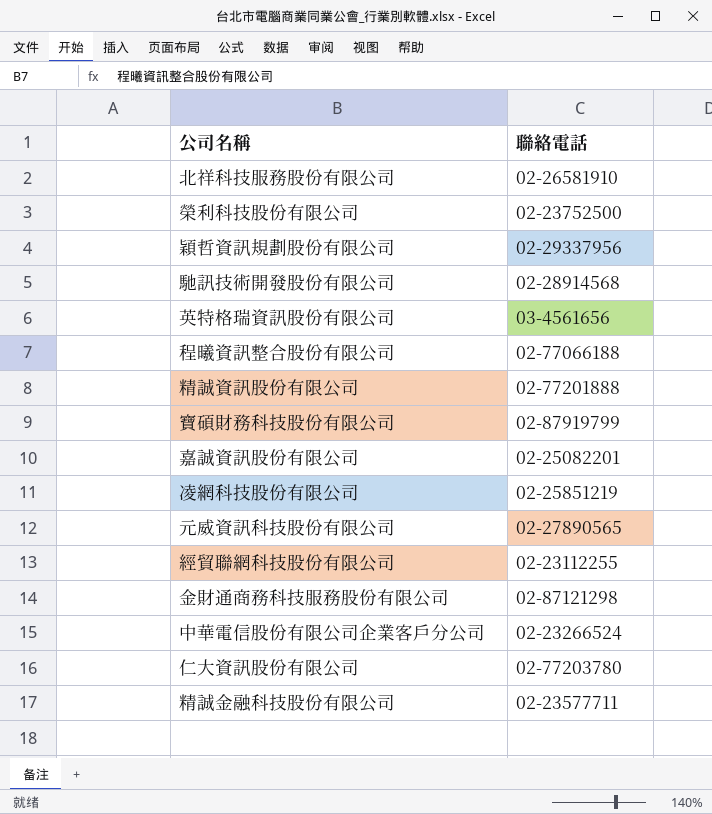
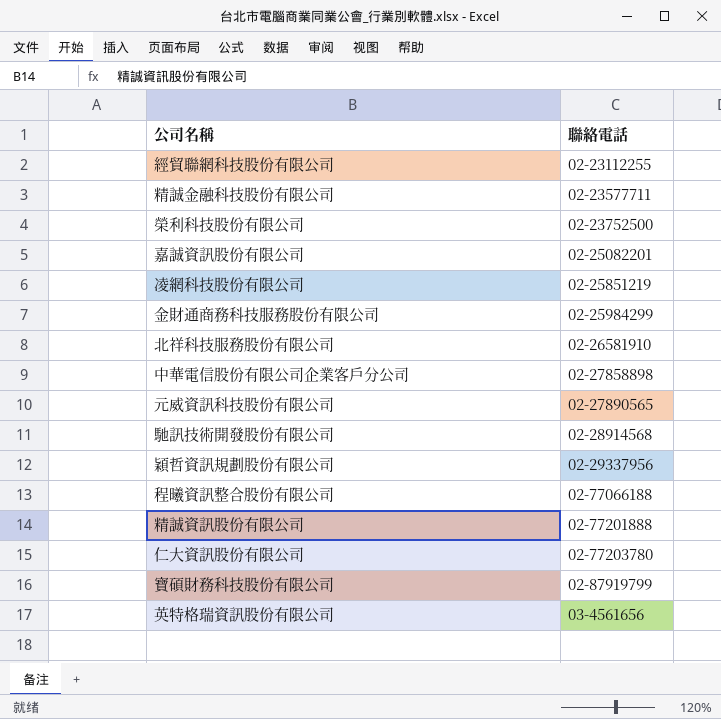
row order: none -> 聯絡電話 ascending
金財通商務科技服務股份有限公司 | 聯絡電話: 02-87121298 -> 02-25984299
中華電信股份有限公司企業客戶分公司 | 聯絡電話: 02-23266524 -> 02-27858898

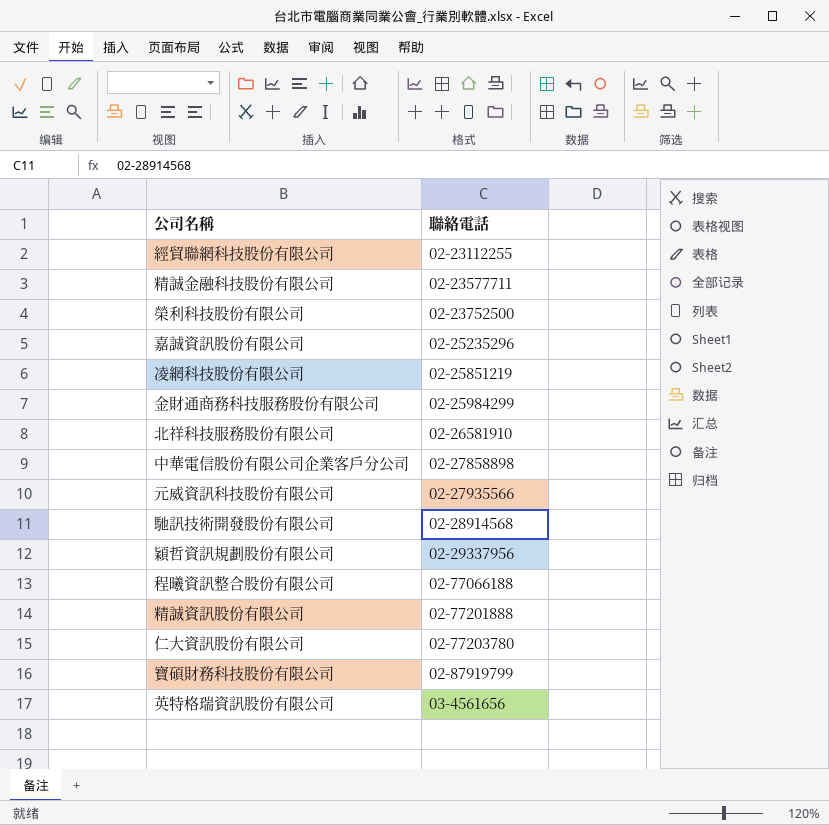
嘉誠資訊股份有限公司 | 聯絡電話: 02-25082201 -> 02-25235296
元威資訊科技股份有限公司 | 聯絡電話: 02-27890565 -> 02-27935566

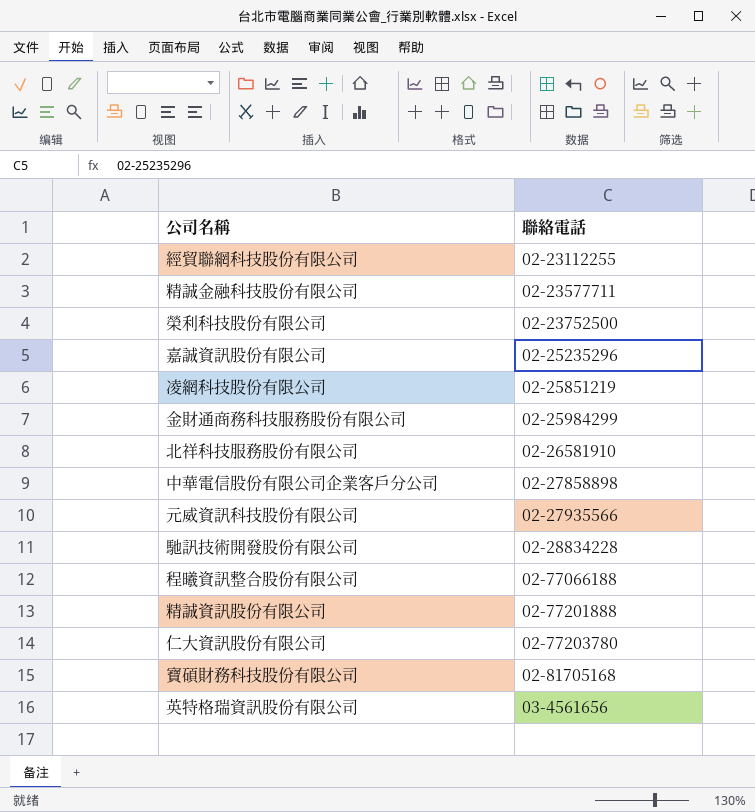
row 穎哲資訊規劃股份有限公司: 02-29337956 -> none
馳訊技術開發股份有限公司 | 聯絡電話: 02-28914568 -> 02-28834228
寶碩財務科技股份有限公司 | 聯絡電話: 02-87919799 -> 02-81705168

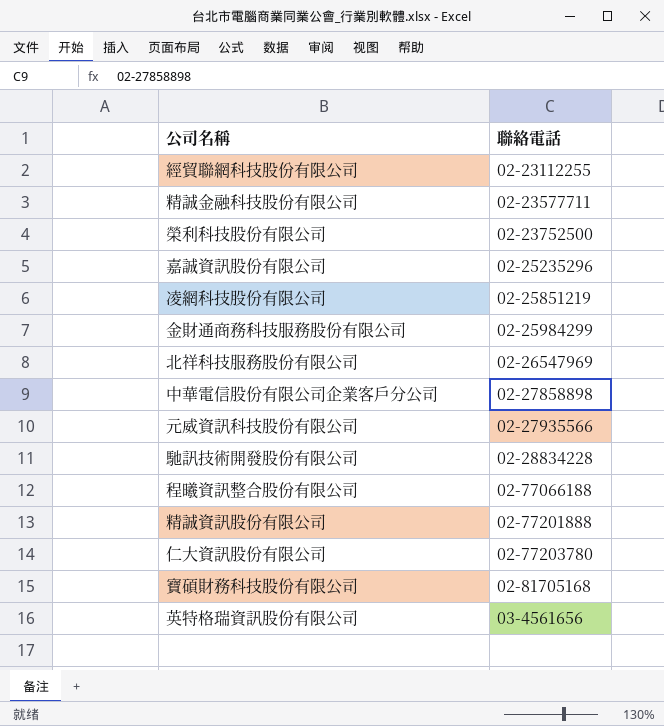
北祥科技服務股份有限公司 | 聯絡電話: 02-26581910 -> 02-26547969

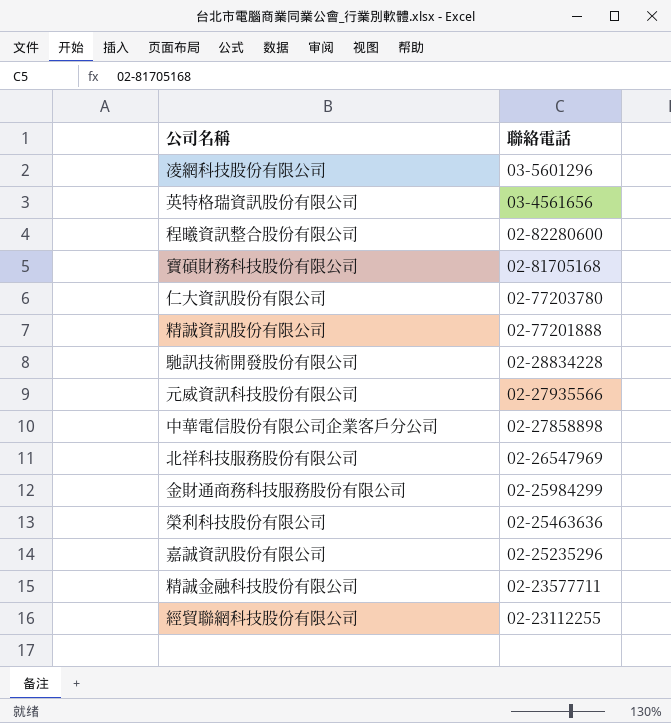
row order: 聯絡電話 ascending -> 聯絡電話 descending
凌網科技股份有限公司 | 聯絡電話: 02-25851219 -> 03-5601296
程曦資訊整合股份有限公司 | 聯絡電話: 02-77066188 -> 02-82280600
榮利科技股份有限公司 | 聯絡電話: 02-23752500 -> 02-25463636

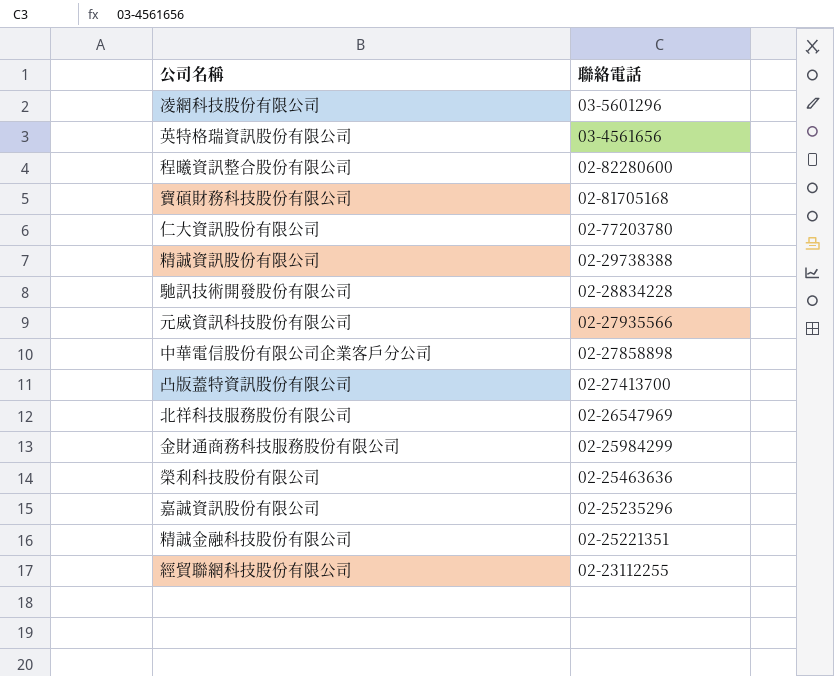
精誠資訊股份有限公司 | 聯絡電話: 02-77201888 -> 02-29738388
row 凸版蓋特資訊股份有限公司: none -> 02-27413700
精誠金融科技股份有限公司 | 聯絡電話: 02-23577711 -> 02-25221351

